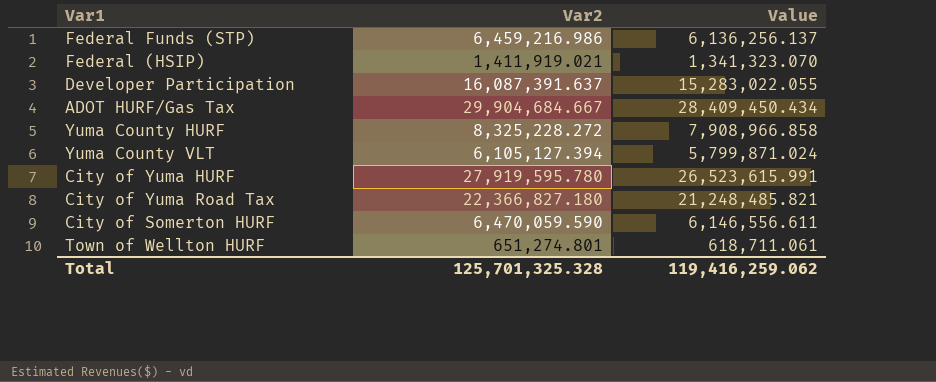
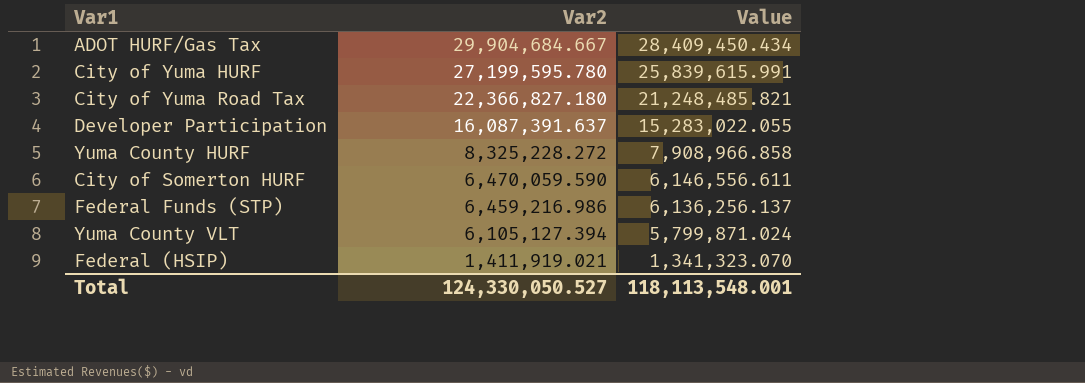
row order: none -> Var2 descending
row Town of Wellton HURF: 651,274.801 | 618,711.061 -> none
City of Yuma HURF | Var2: 27,919,595.780 -> 27,199,595.780
City of Yuma HURF | Value: 26,523,615.991 -> 25,839,615.991
Total | Var2: 125,701,325.328 -> 124,330,050.527
Total | Value: 119,416,259.062 -> 118,113,548.001

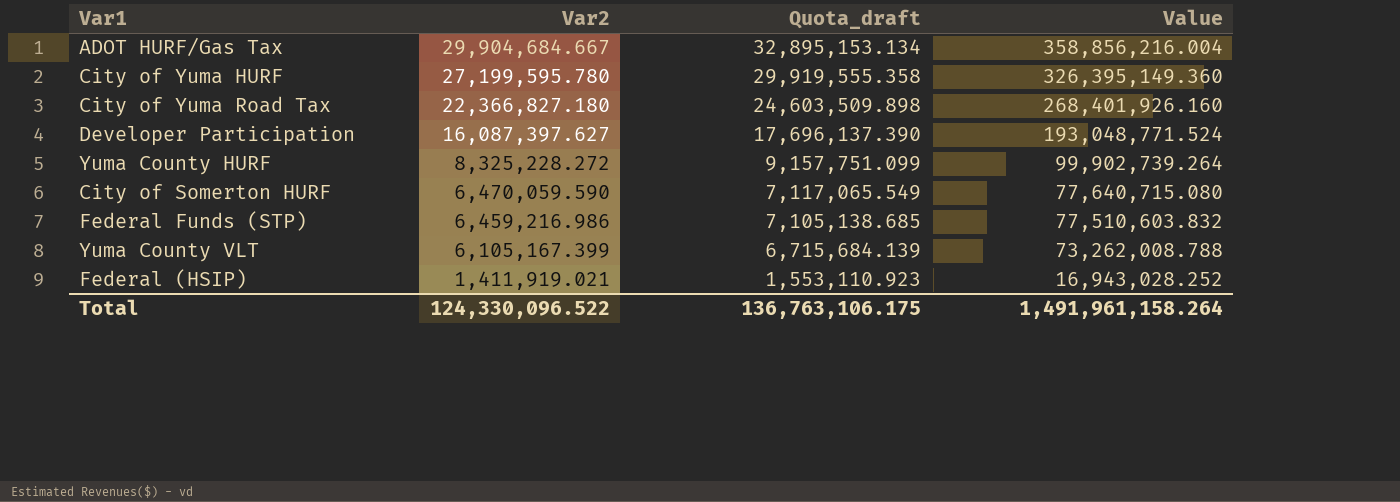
column Quota_draft | formula: none -> [Var2] * 1.1
column Value | formula: [Var2] * 0.95 -> [Var2] * 12
Developer Participation | Var2: 16,087,391.637 -> 16,087,397.627
Yuma County VLT | Var2: 6,105,127.394 -> 6,105,167.399
Total | Var2: 124,330,050.527 -> 124,330,096.522
Total | Value: 118,113,548.001 -> 1,491,961,158.264

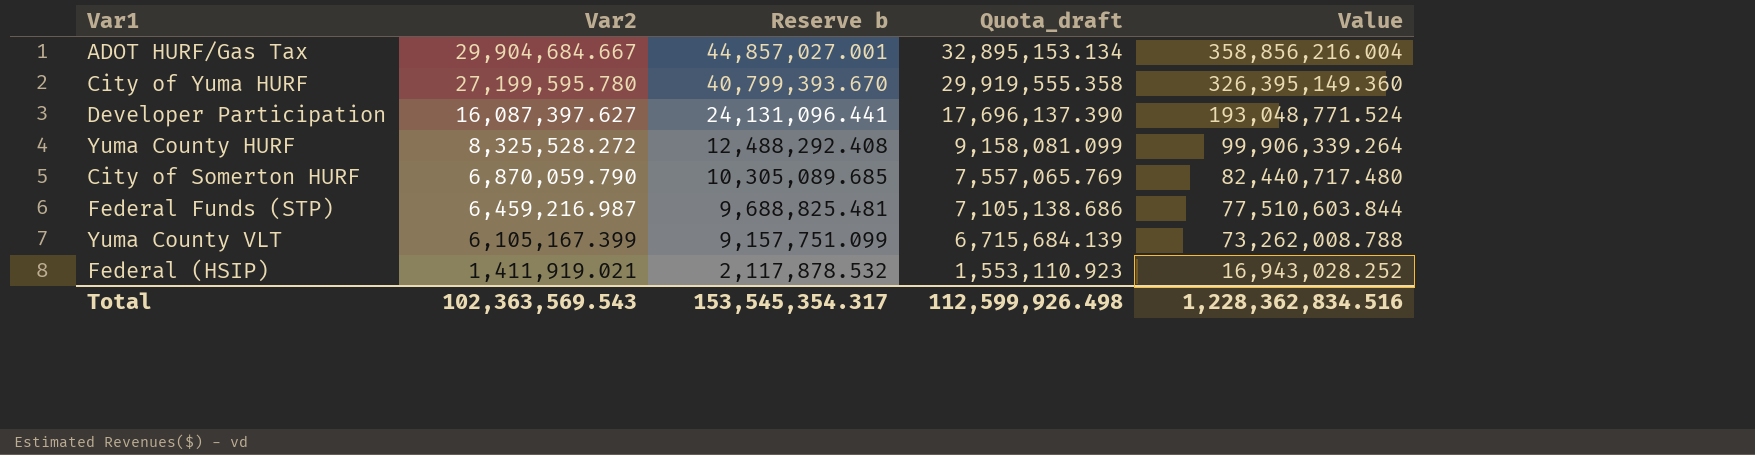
column Reserve b | formula: none -> [Var2] * 1.5
row City of Yuma Road Tax: 22,366,827.180 | 24,603,509.898 | 268,401,926.160 -> none
Yuma County HURF | Var2: 8,325,228.272 -> 8,325,528.272
Yuma County HURF | Quota_draft: 9,157,751.099 -> 9,158,081.099
Yuma County HURF | Value: 99,902,739.264 -> 99,906,339.264
City of Somerton HURF | Var2: 6,470,059.590 -> 6,870,059.790
City of Somerton HURF | Quota_draft: 7,117,065.549 -> 7,557,065.769
City of Somerton HURF | Value: 77,640,715.080 -> 82,440,717.480
Federal Funds (STP) | Var2: 6,459,216.986 -> 6,459,216.987
Federal Funds (STP) | Quota_draft: 7,105,138.685 -> 7,105,138.686
Federal Funds (STP) | Value: 77,510,603.832 -> 77,510,603.844
Total | Var2: 124,330,096.522 -> 102,363,569.543
Total | Quota_draft: 136,763,106.175 -> 112,599,926.498
Total | Value: 1,491,961,158.264 -> 1,228,362,834.516

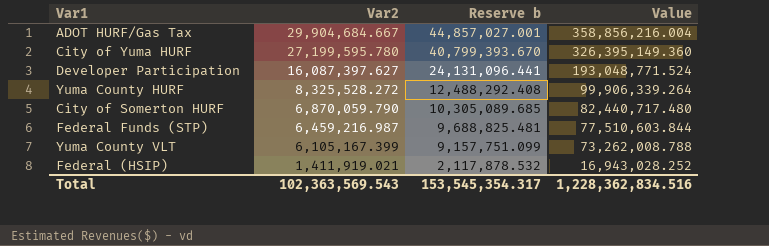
column Quota_draft | formula: [Var2] * 1.1 -> none

